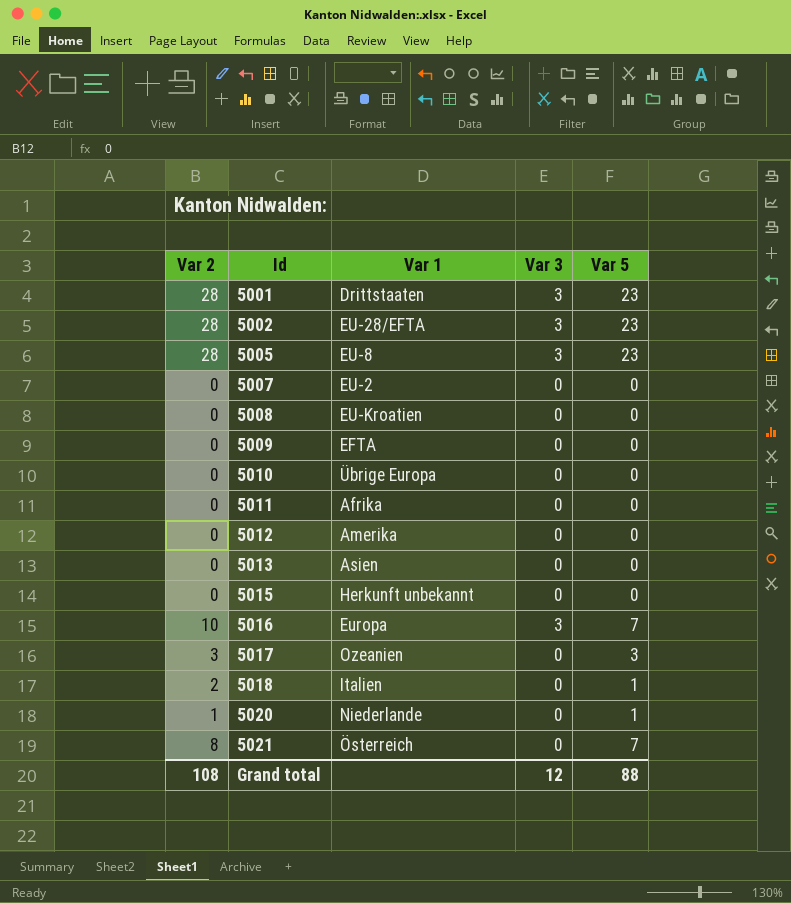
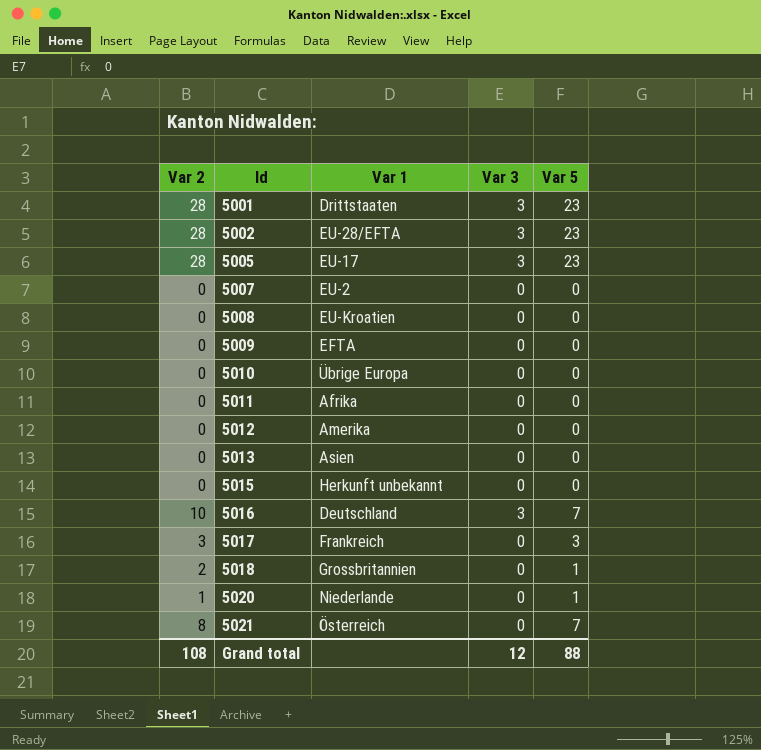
5005 | Var 1: EU-8 -> EU-17
5016 | Var 1: Europa -> Deutschland
5017 | Var 1: Ozeanien -> Frankreich
5018 | Var 1: Italien -> Grossbritannien

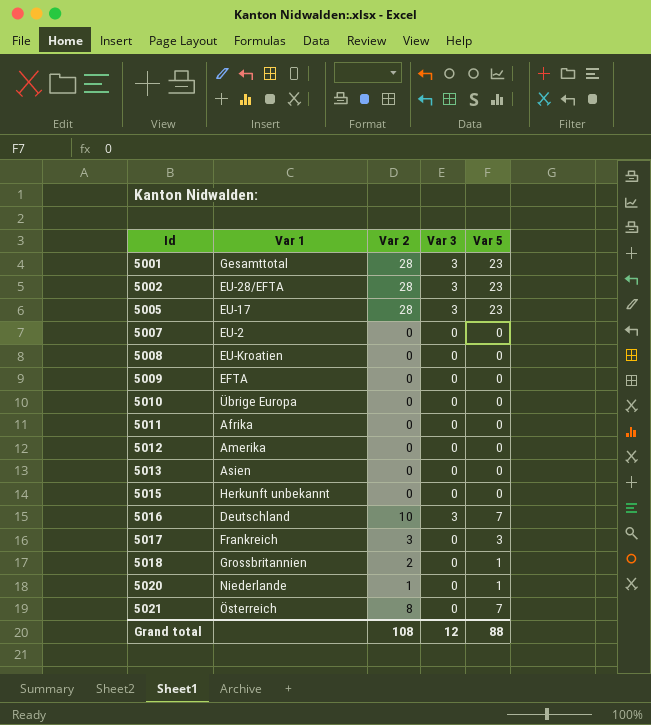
column Var 2 | position: 1 -> 3
5001 | Var 1: Drittstaaten -> Gesamttotal

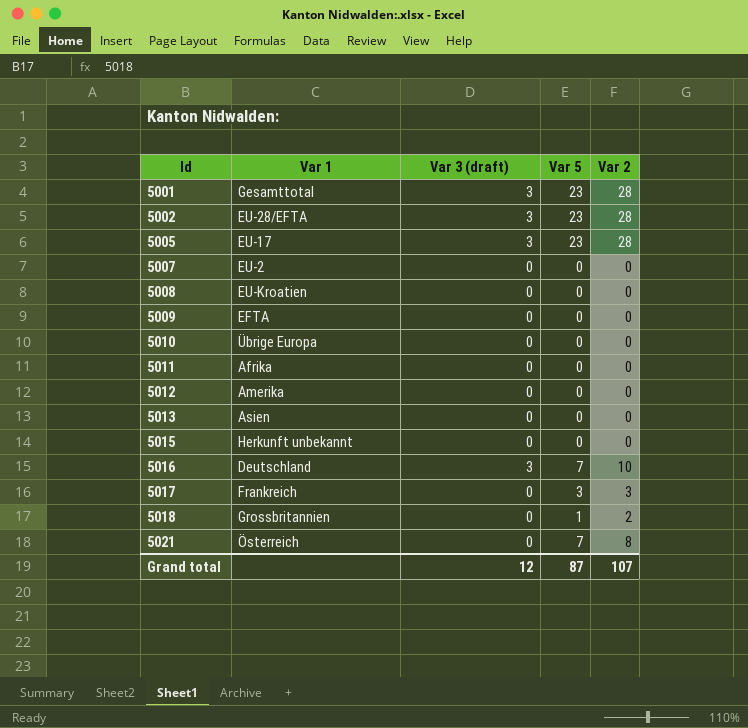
column name: Var 3 -> Var 3 (draft)
column Var 2 | position: 3 -> 5
row 5020: Niederlande | 1 | 0 | 1 -> none
Grand total | Var 5: 88 -> 87
Grand total | Var 2: 108 -> 107

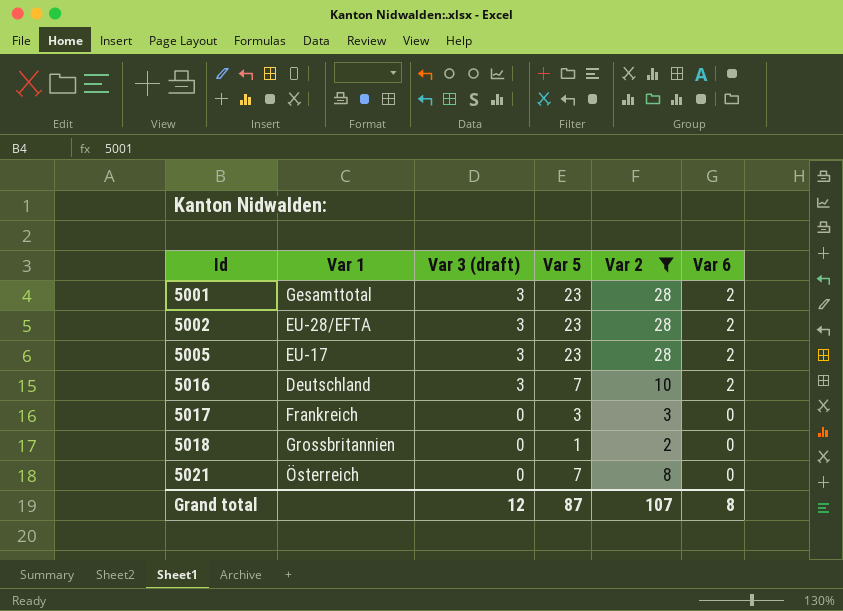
filter: none -> Var 2 != 0
column Var 6 | position: none -> 6

